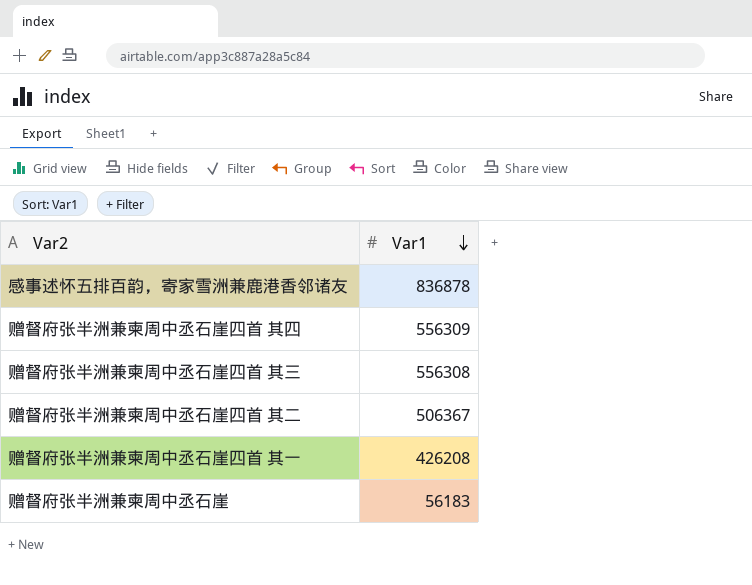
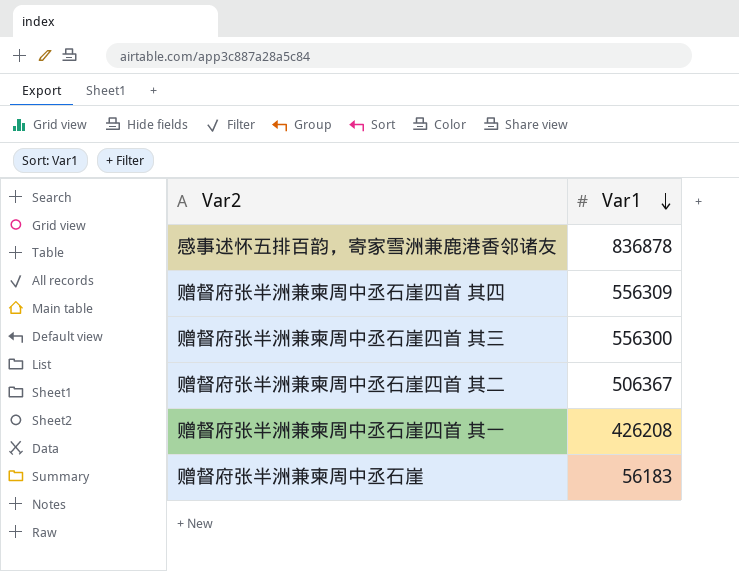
赠督府张半洲兼柬周中丞石崖四首 其三 | Var1: 556308 -> 556300

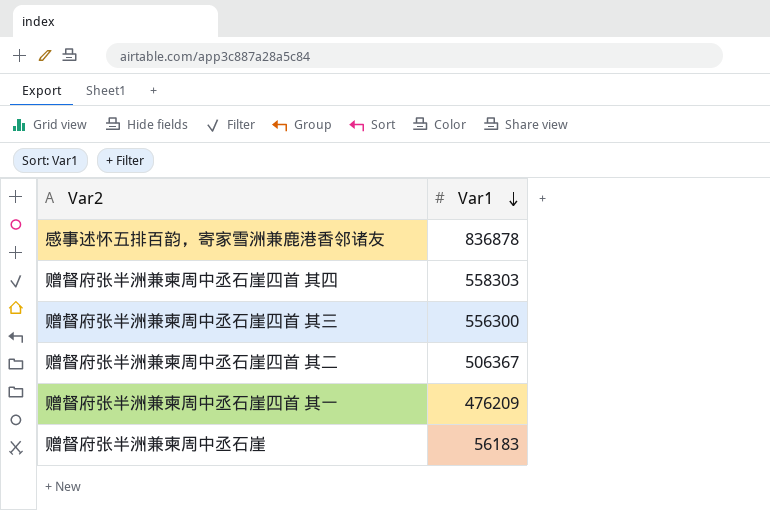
赠督府张半洲兼柬周中丞石崖四首 其四 | Var1: 556309 -> 558303
赠督府张半洲兼柬周中丞石崖四首 其一 | Var1: 426208 -> 476209

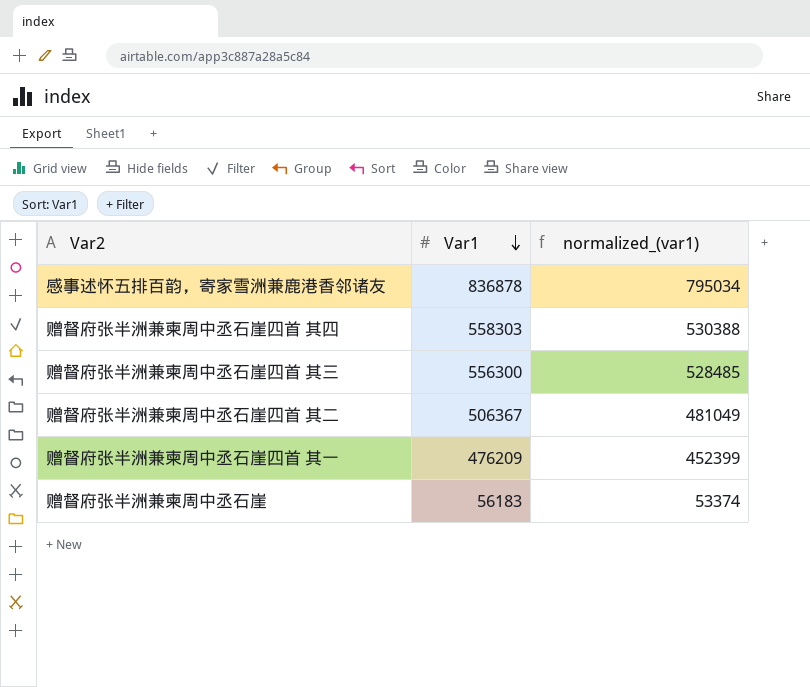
column normalized_(var1) | formula: none -> [Var1] * 0.95

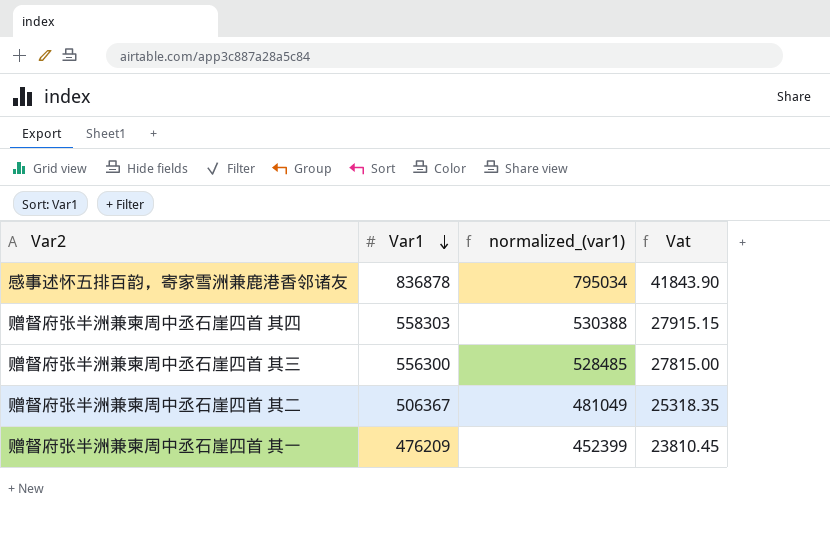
column Vat | formula: none -> [Var1] * 0.05
row 赠督府张半洲兼柬周中丞石崖: 56183 | 53374 -> none

